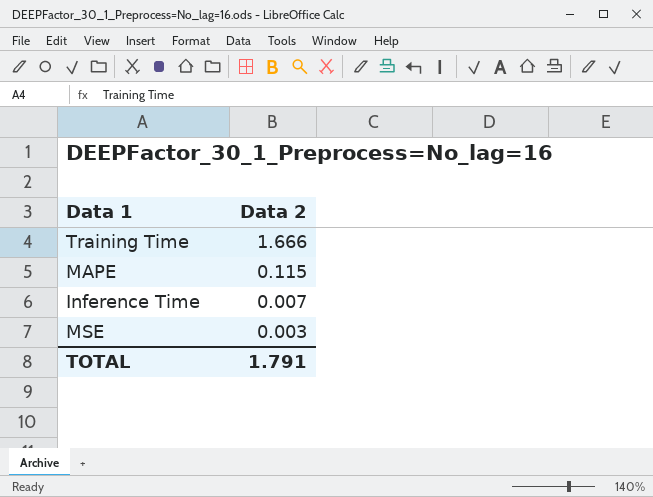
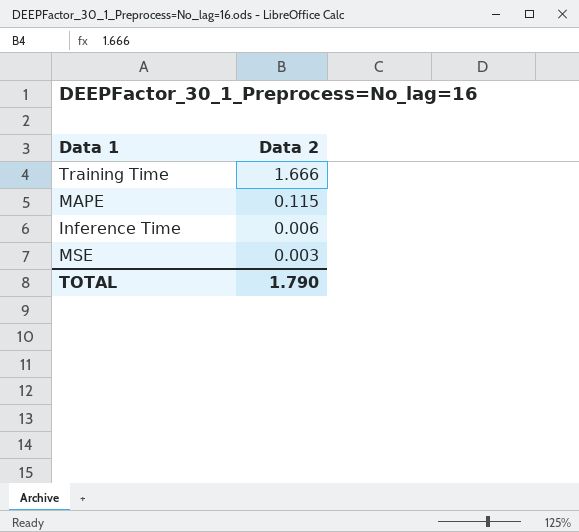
Inference Time | Data 2: 0.007 -> 0.006
TOTAL | Data 2: 1.791 -> 1.790

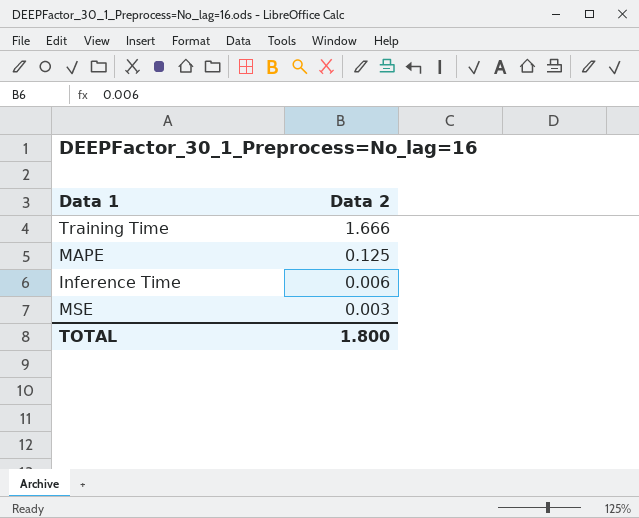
MAPE | Data 2: 0.115 -> 0.125
TOTAL | Data 2: 1.790 -> 1.800

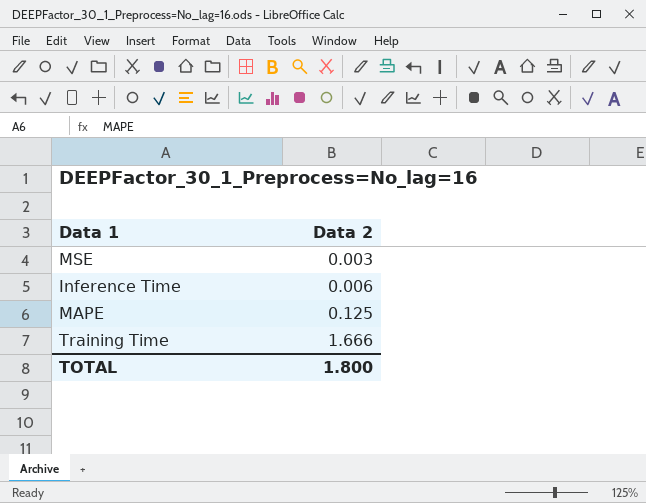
row order: Data 2 descending -> Data 2 ascending

